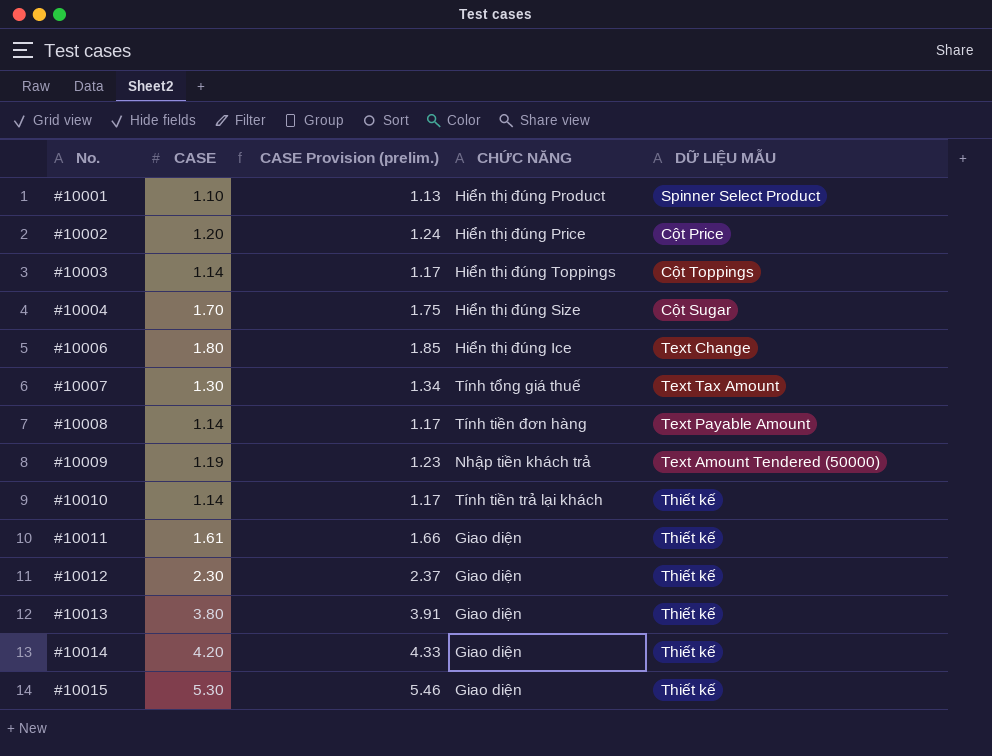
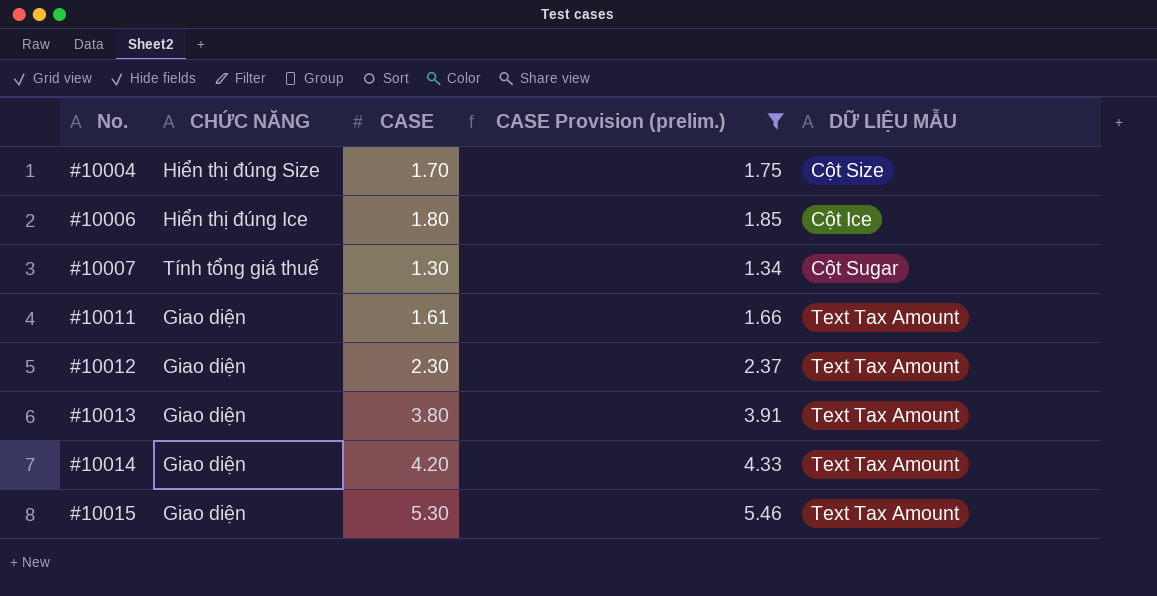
filter: none -> CASE Provision (prelim.) >= 1.34
column CHỨC NĂNG | position: 4 -> 2
#10004 | DỮ LIỆU MẪU: Cột Sugar -> Cột Size
#10006 | DỮ LIỆU MẪU: Text Change -> Cột Ice
#10007 | DỮ LIỆU MẪU: Text Tax Amount -> Cột Sugar
#10011 | DỮ LIỆU MẪU: Thiết kế -> Text Tax Amount
#10012 | DỮ LIỆU MẪU: Thiết kế -> Text Tax Amount
#10013 | DỮ LIỆU MẪU: Thiết kế -> Text Tax Amount
#10014 | DỮ LIỆU MẪU: Thiết kế -> Text Tax Amount
#10015 | DỮ LIỆU MẪU: Thiết kế -> Text Tax Amount

